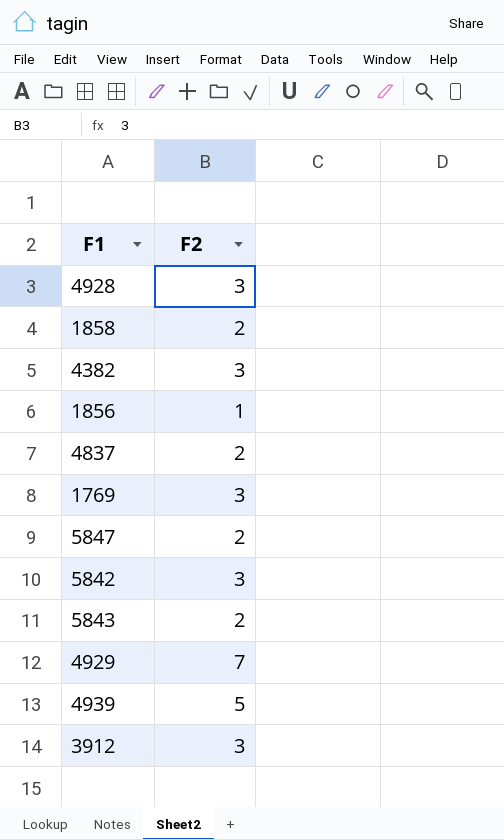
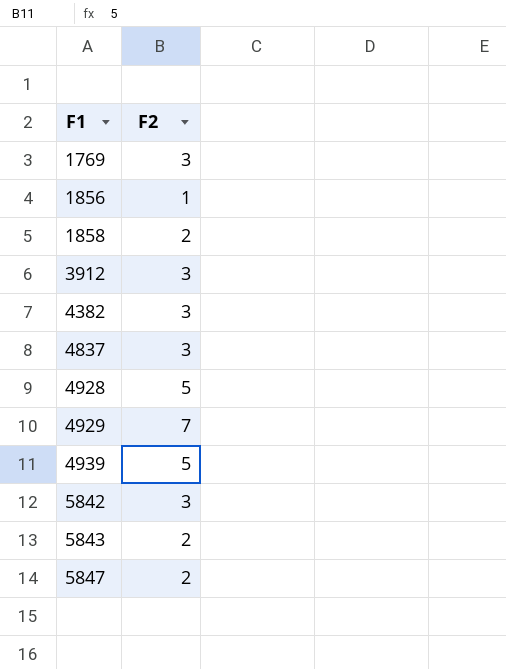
row order: none -> F1 ascending
4837 | F2: 2 -> 3
4928 | F2: 3 -> 5

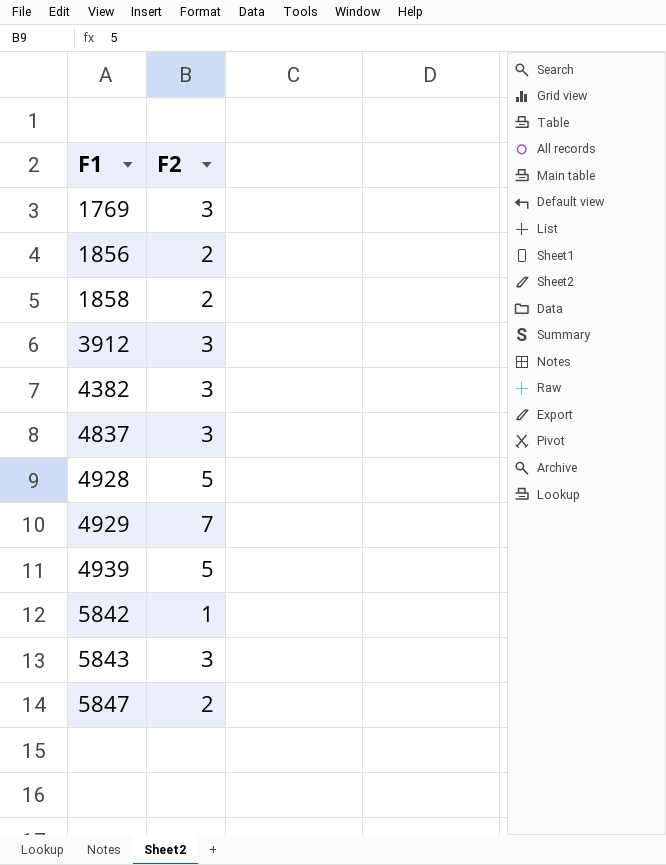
1856 | F2: 1 -> 2
5842 | F2: 3 -> 1
5843 | F2: 2 -> 3

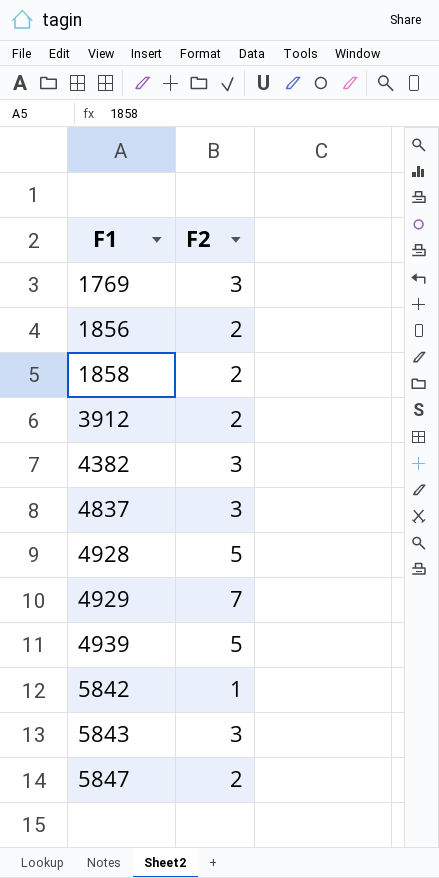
3912 | F2: 3 -> 2

